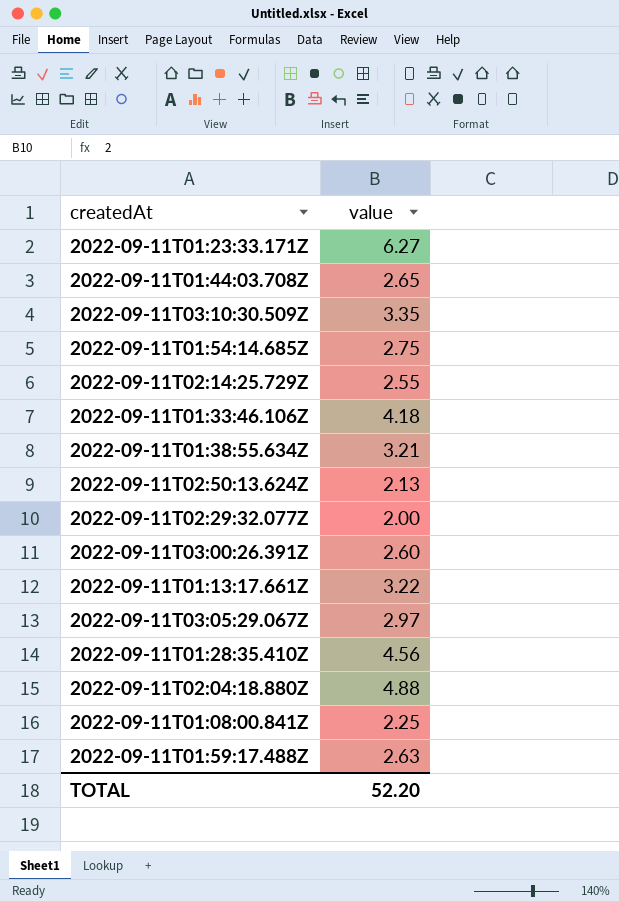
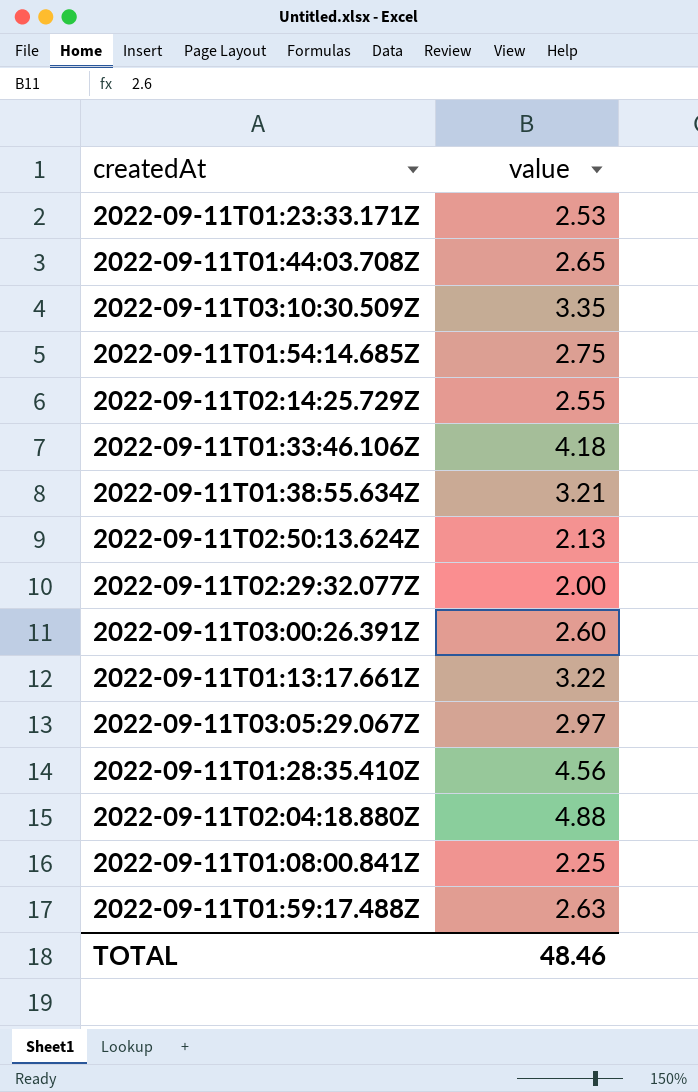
2022-09-11T01:23:33.171Z | value: 6.27 -> 2.53
TOTAL | value: 52.20 -> 48.46

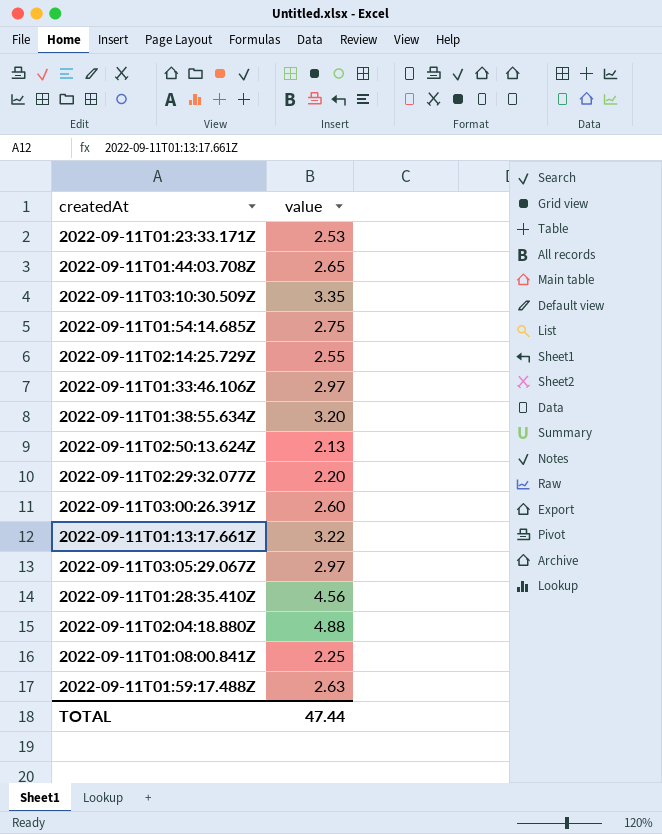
2022-09-11T01:33:46.106Z | value: 4.18 -> 2.97
2022-09-11T01:38:55.634Z | value: 3.21 -> 3.20
2022-09-11T02:29:32.077Z | value: 2.00 -> 2.20
TOTAL | value: 48.46 -> 47.44

